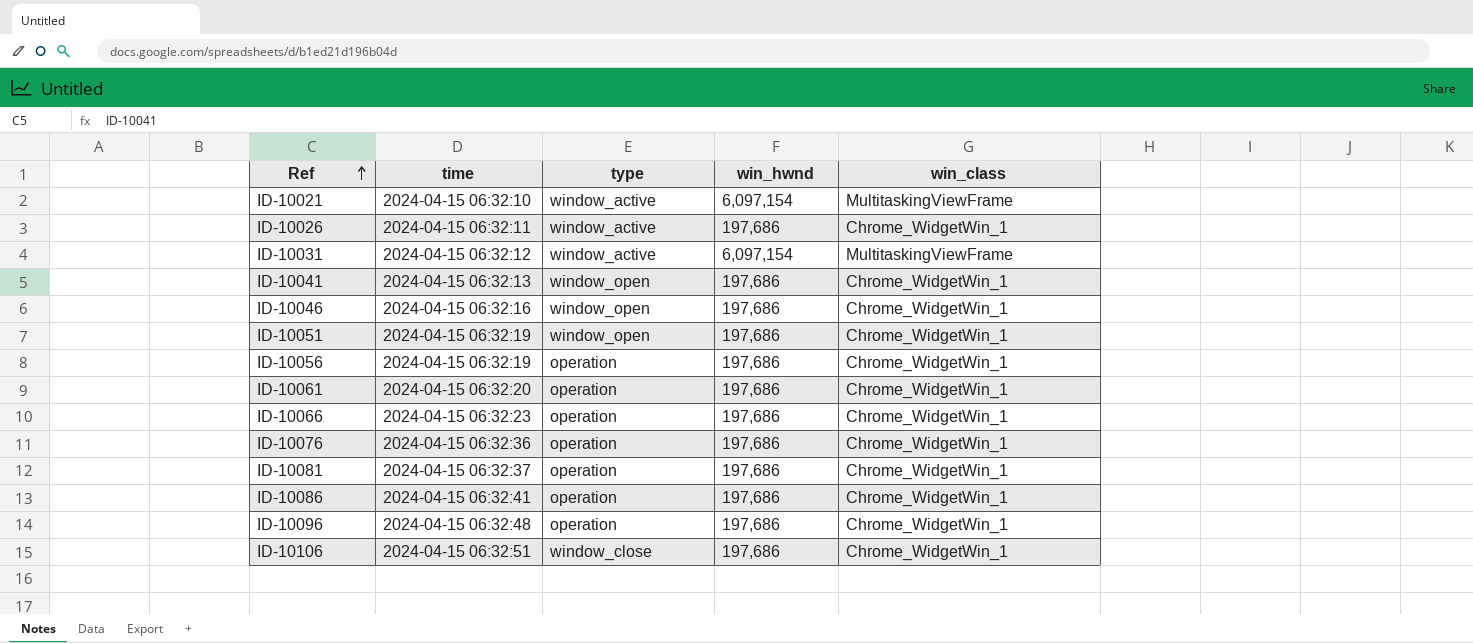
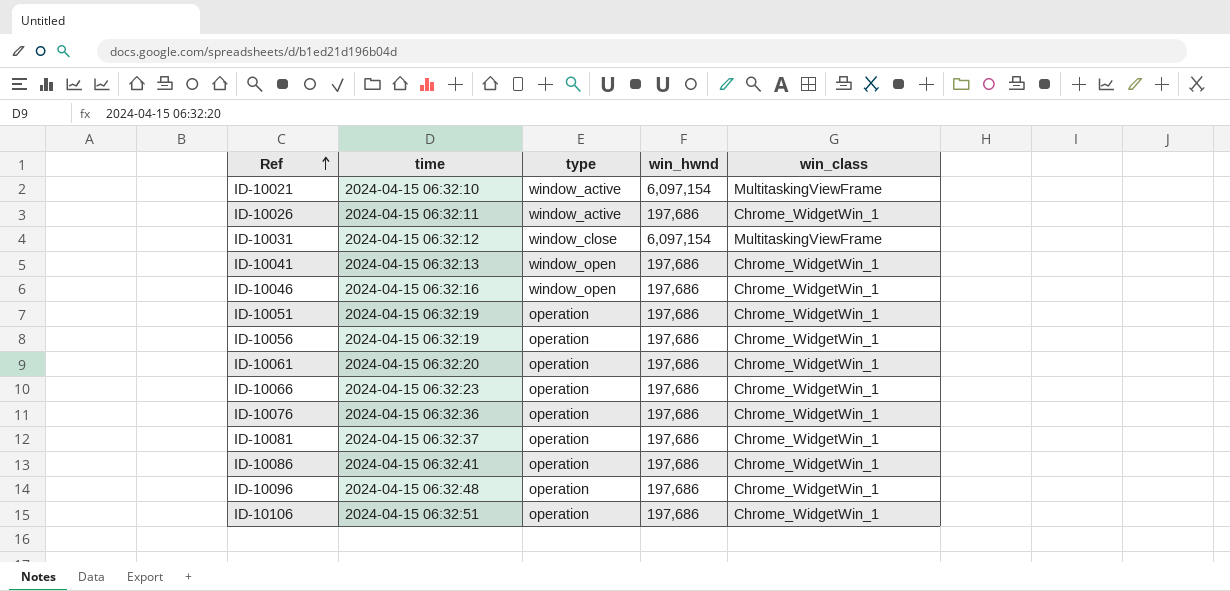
ID-10031 | type: window_active -> window_close
ID-10051 | type: window_open -> operation
ID-10106 | type: window_close -> operation

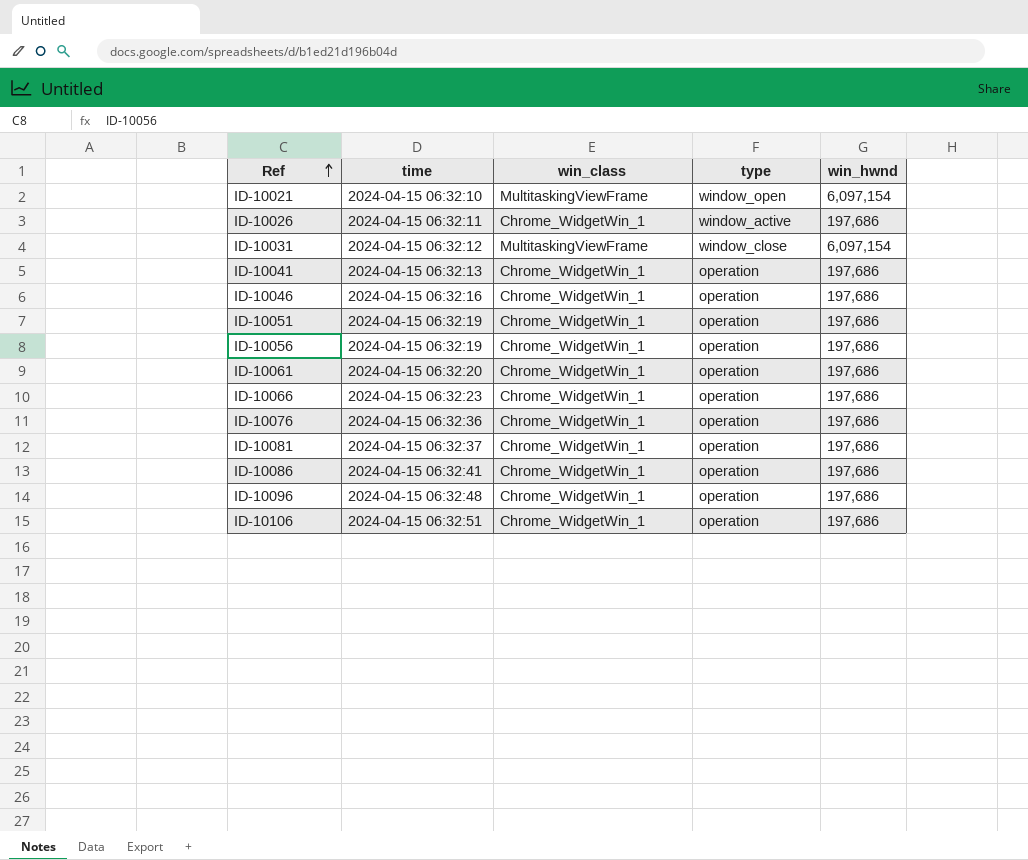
column win_class | position: 5 -> 3
ID-10021 | type: window_active -> window_open
ID-10041 | type: window_open -> operation
ID-10046 | type: window_open -> operation

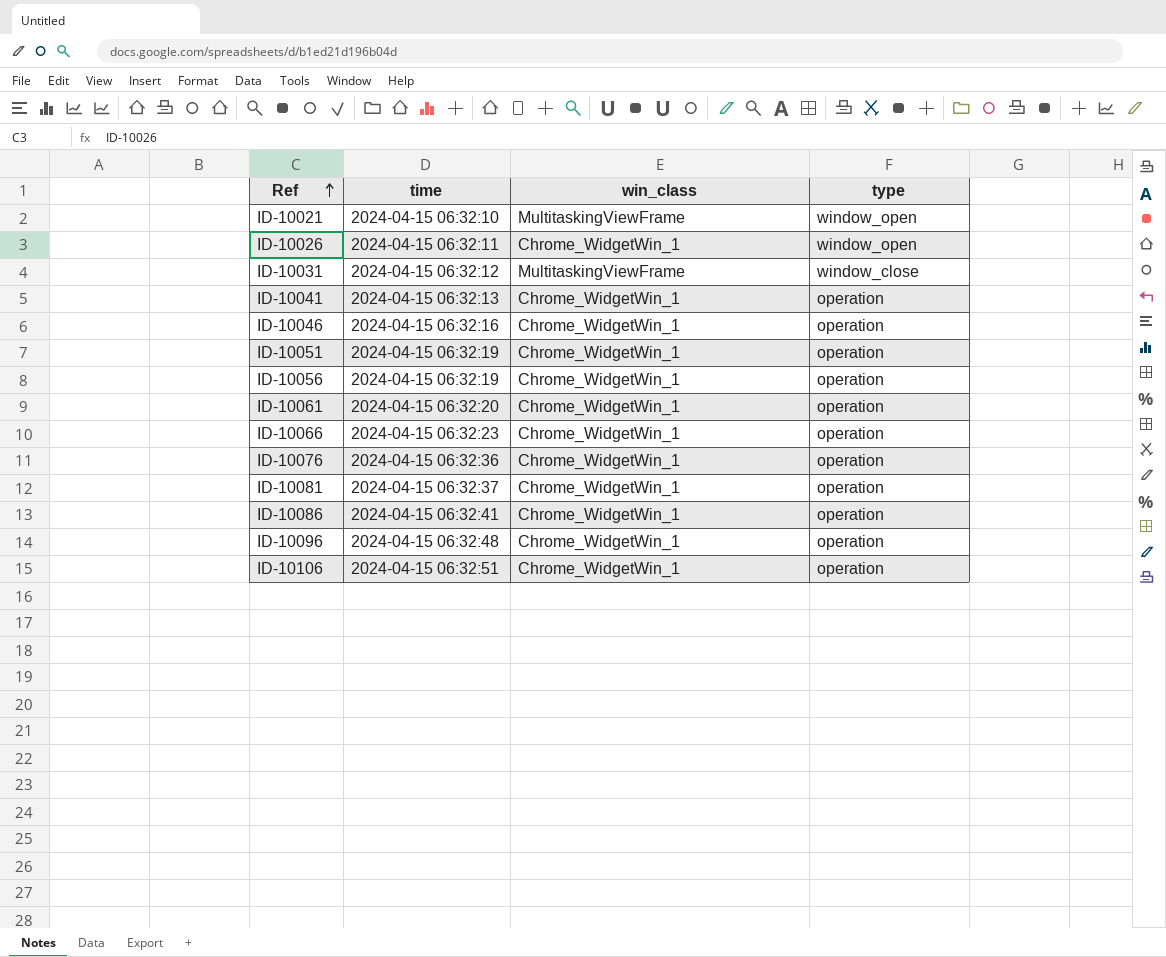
column win_hwnd | position: 5 -> none
ID-10026 | type: window_active -> window_open

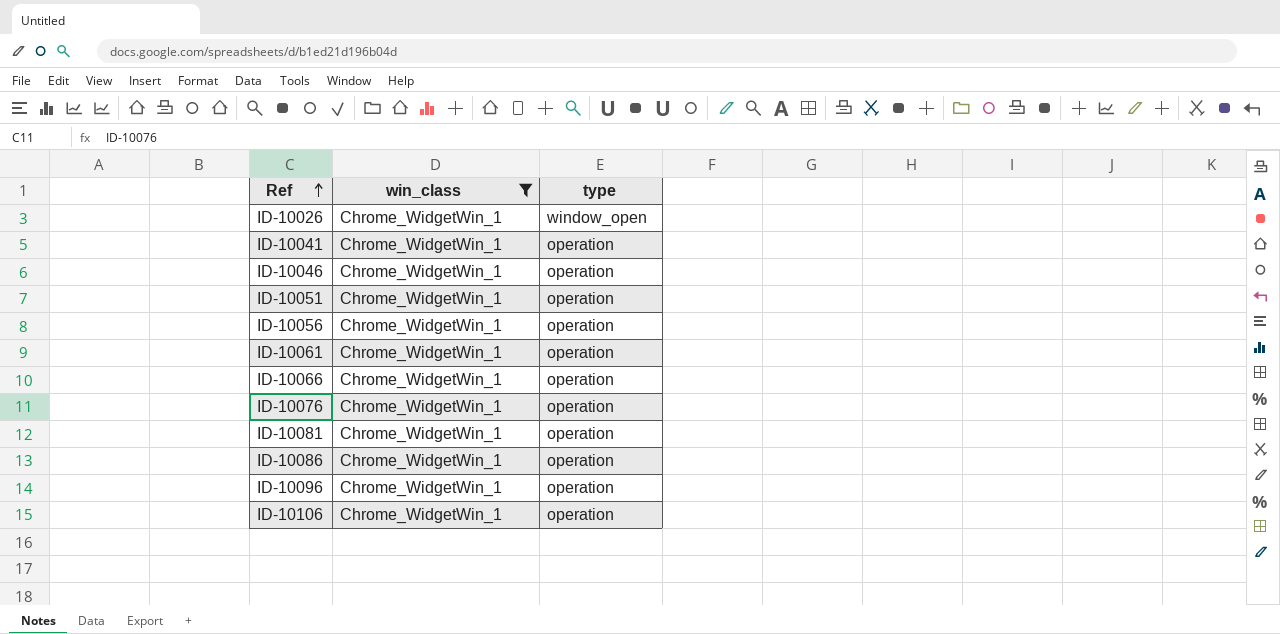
filter: none -> win_class = Chrome_WidgetWin_1
column time | position: 2 -> none

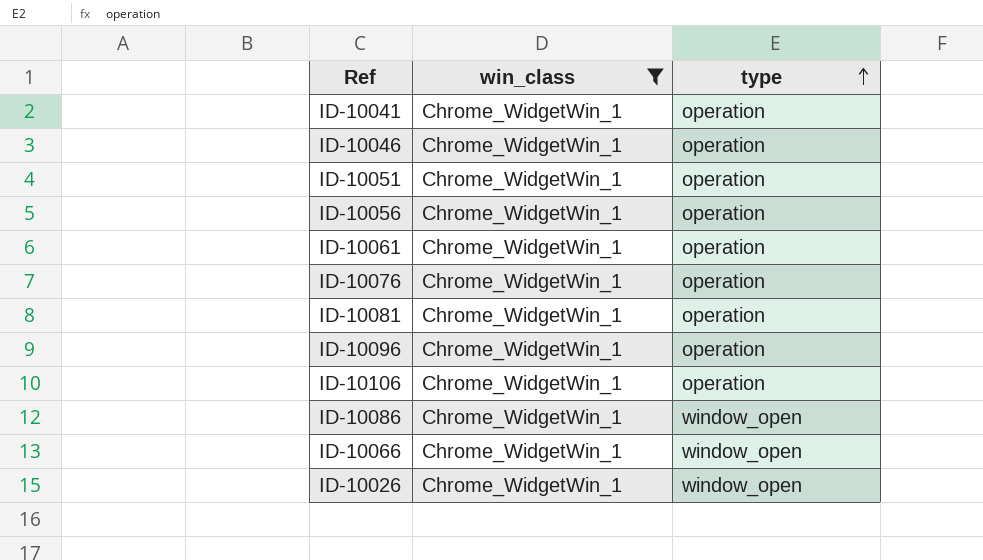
row order: Ref ascending -> type ascending
ID-10086 | type: operation -> window_open
ID-10066 | type: operation -> window_open

